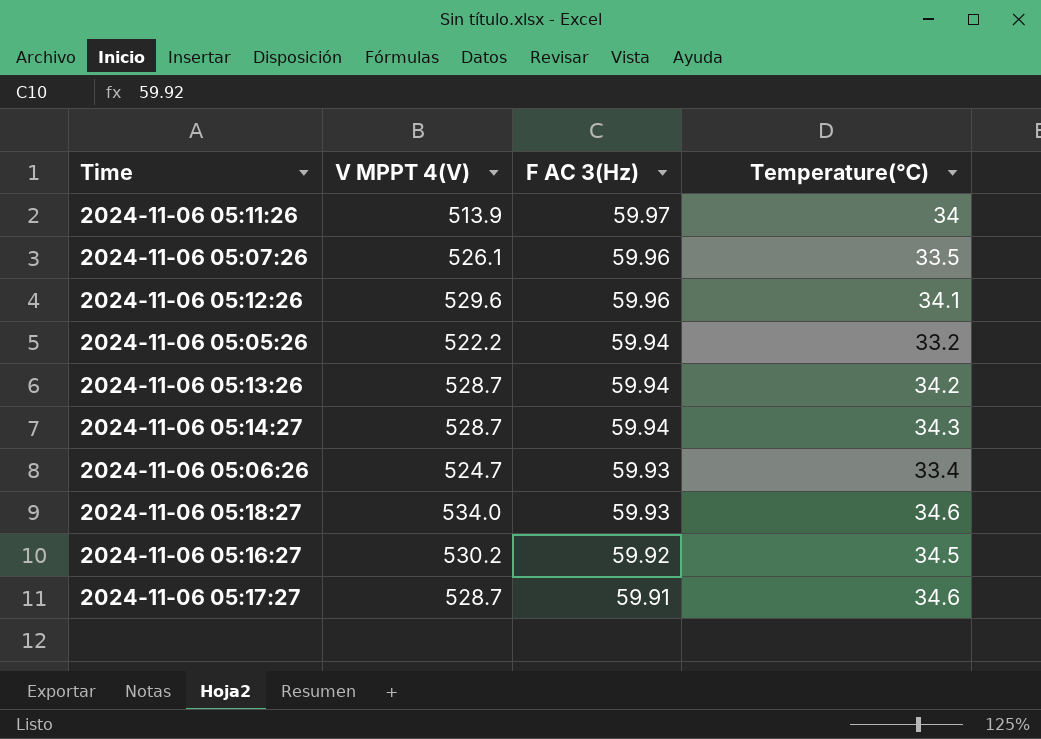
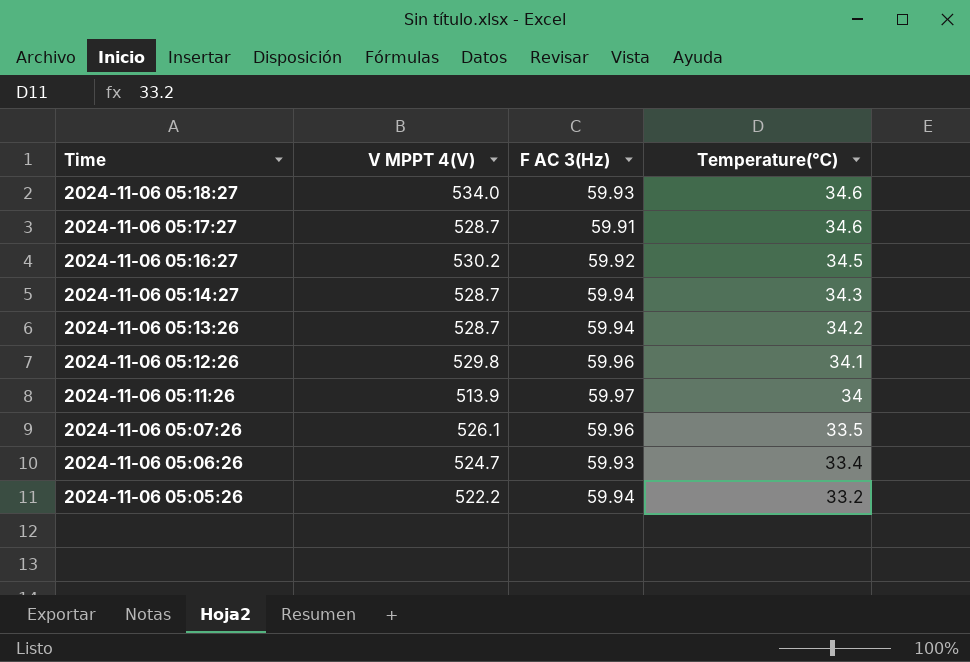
row order: F AC 3(Hz) descending -> Time descending
2024-11-06 05:12:26 | V MPPT 4(V): 529.6 -> 529.8

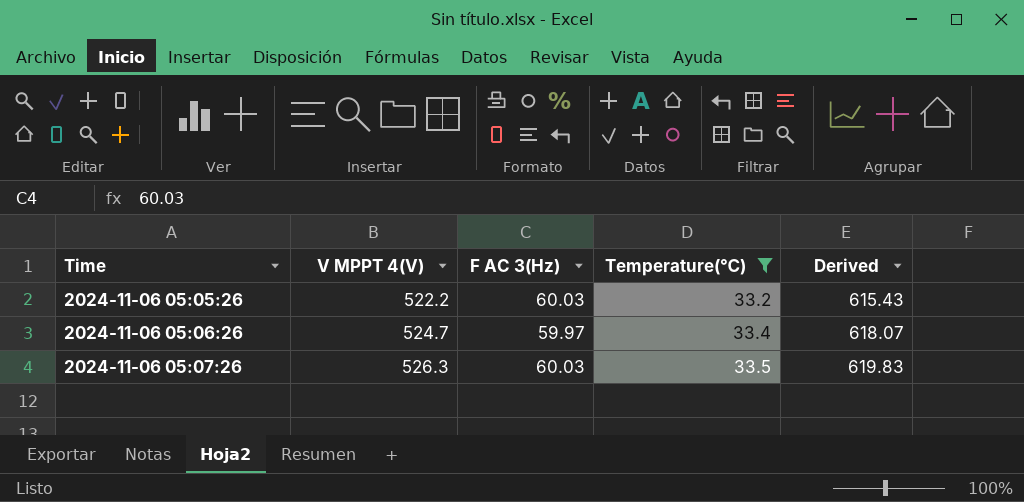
filter: none -> Temperature(℃) <= 33.5
row order: Time descending -> Time ascending
column Derived | formula: none -> [V MPPT 4(V)] + [F AC 3(Hz)] + [Temperature(℃)]
2024-11-06 05:05:26 | F AC 3(Hz): 59.94 -> 60.03
2024-11-06 05:06:26 | F AC 3(Hz): 59.93 -> 59.97
2024-11-06 05:07:26 | V MPPT 4(V): 526.1 -> 526.3
2024-11-06 05:07:26 | F AC 3(Hz): 59.96 -> 60.03

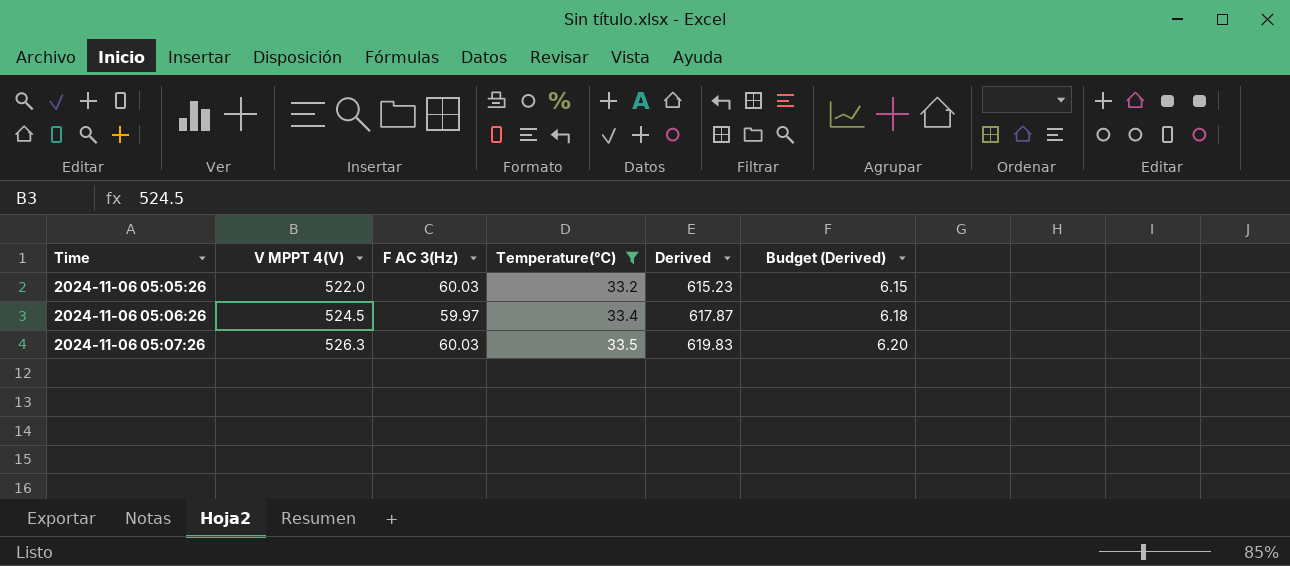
column Budget (Derived) | formula: none -> [Derived] * 0.01
2024-11-06 05:05:26 | V MPPT 4(V): 522.2 -> 522.0
2024-11-06 05:05:26 | Derived: 615.43 -> 615.23
2024-11-06 05:06:26 | V MPPT 4(V): 524.7 -> 524.5
2024-11-06 05:06:26 | Derived: 618.07 -> 617.87

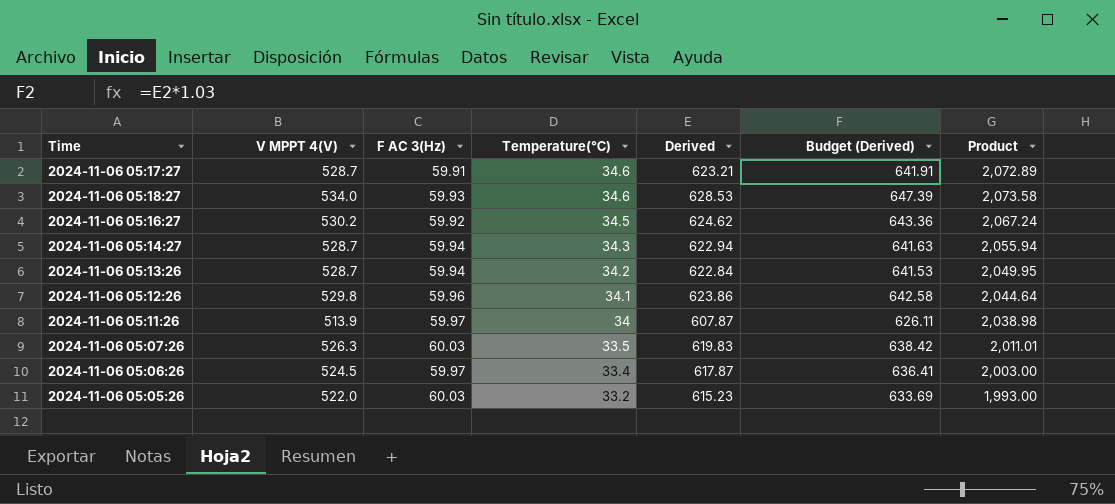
filter: Temperature(℃) <= 33.5 -> none
row order: Time ascending -> Temperature(℃) descending
column Budget (Derived) | formula: [Derived] * 0.01 -> [Derived] * 1.03
column Product | formula: none -> [F AC 3(Hz)] * [Temperature(℃)]

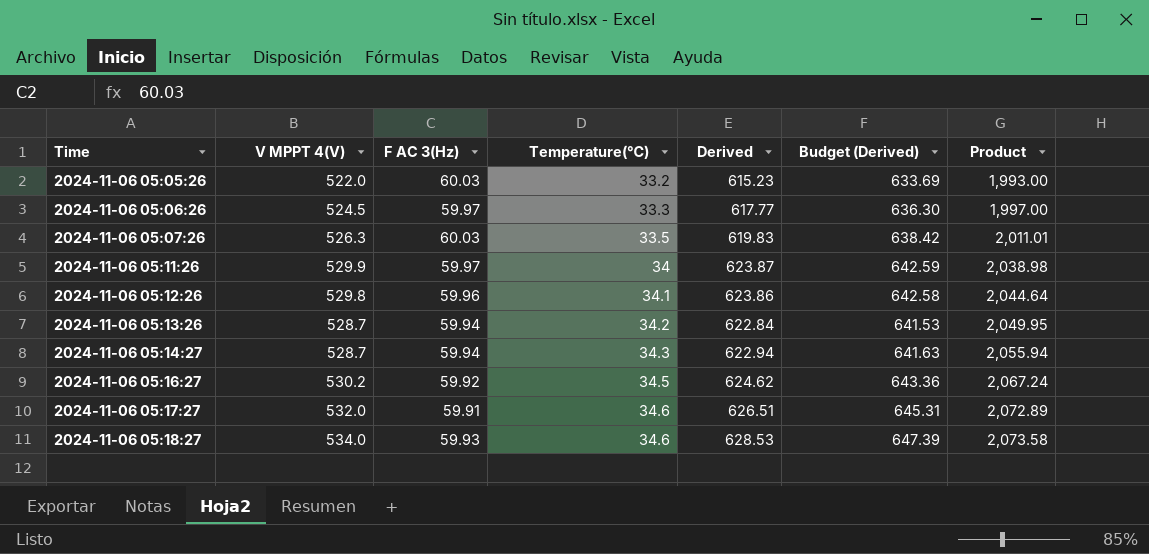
row order: Temperature(℃) descending -> Time ascending
2024-11-06 05:06:26 | Temperature(℃): 33.4 -> 33.3
2024-11-06 05:06:26 | Derived: 617.87 -> 617.77
2024-11-06 05:06:26 | Budget (Derived): 636.41 -> 636.30
2024-11-06 05:06:26 | Product: 2,003.00 -> 1,997.00
2024-11-06 05:11:26 | V MPPT 4(V): 513.9 -> 529.9
2024-11-06 05:11:26 | Derived: 607.87 -> 623.87
2024-11-06 05:11:26 | Budget (Derived): 626.11 -> 642.59
2024-11-06 05:17:27 | V MPPT 4(V): 528.7 -> 532.0
2024-11-06 05:17:27 | Derived: 623.21 -> 626.51
2024-11-06 05:17:27 | Budget (Derived): 641.91 -> 645.31

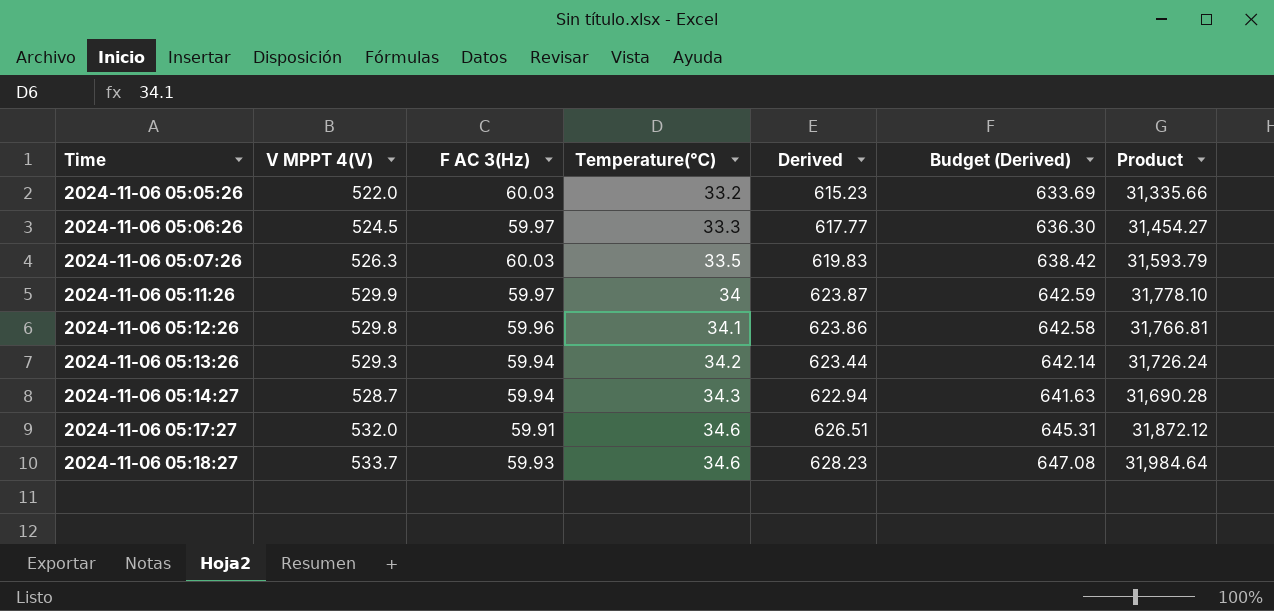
column Product | formula: [F AC 3(Hz)] * [Temperature(℃)] -> [V MPPT 4(V)] * [F AC 3(Hz)]
row 2024-11-06 05:16:27: 530.2 | 59.92 | 34.5 | 624.62 | 643.36 | 2,067.24 -> none
2024-11-06 05:13:26 | V MPPT 4(V): 528.7 -> 529.3
2024-11-06 05:13:26 | Derived: 622.84 -> 623.44
2024-11-06 05:13:26 | Budget (Derived): 641.53 -> 642.14
2024-11-06 05:18:27 | V MPPT 4(V): 534.0 -> 533.7
2024-11-06 05:18:27 | Derived: 628.53 -> 628.23
2024-11-06 05:18:27 | Budget (Derived): 647.39 -> 647.08

